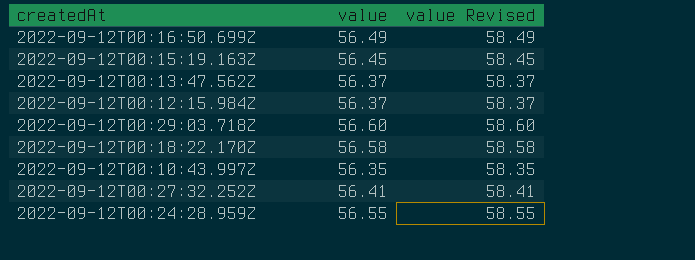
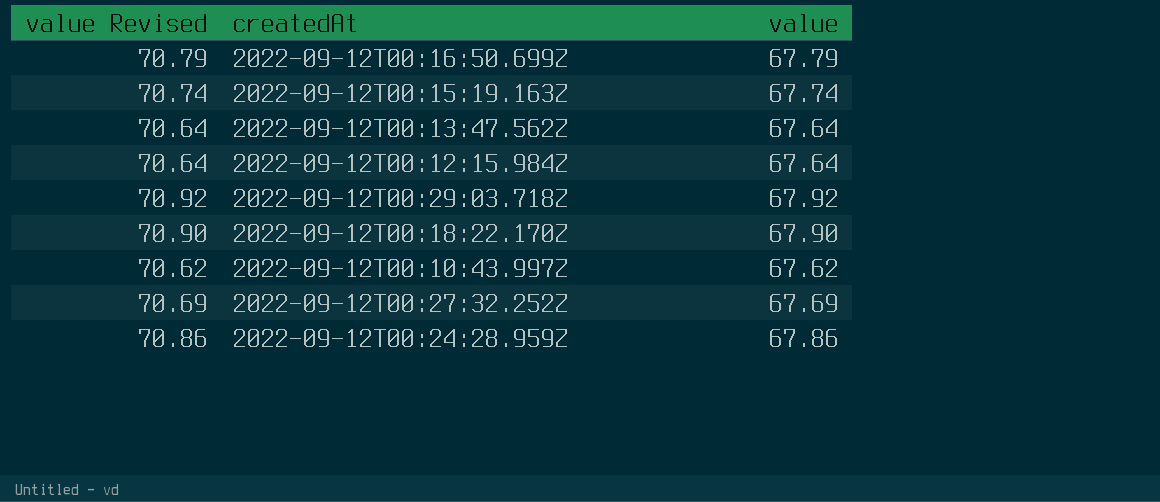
column value Revised | formula: [value] + 2 -> [value] + 3
column value Revised | position: 3 -> 1
2022-09-12T00:16:50.699Z | value: 56.49 -> 67.79
2022-09-12T00:15:19.163Z | value: 56.45 -> 67.74
2022-09-12T00:13:47.562Z | value: 56.37 -> 67.64
2022-09-12T00:12:15.984Z | value: 56.37 -> 67.64
2022-09-12T00:29:03.718Z | value: 56.60 -> 67.92
2022-09-12T00:18:22.170Z | value: 56.58 -> 67.90
2022-09-12T00:10:43.997Z | value: 56.35 -> 67.62
2022-09-12T00:27:32.252Z | value: 56.41 -> 67.69
2022-09-12T00:24:28.959Z | value: 56.55 -> 67.86

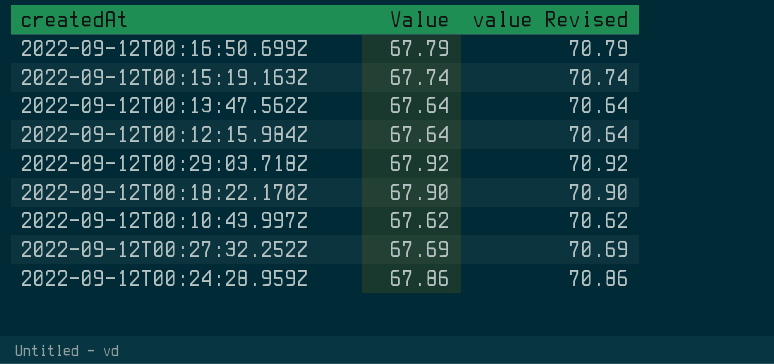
column name: value -> Value
column value Revised | position: 1 -> 3

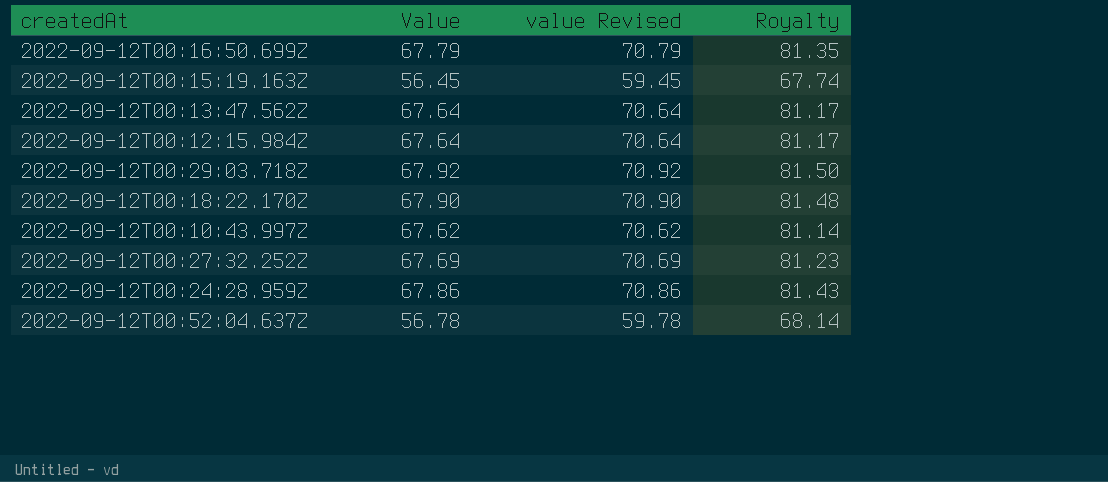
column Royalty | formula: none -> [Value] * 1.2
2022-09-12T00:15:19.163Z | Value: 67.74 -> 56.45
2022-09-12T00:15:19.163Z | value Revised: 70.74 -> 59.45
row 2022-09-12T00:52:04.637Z: none -> 56.78 | 59.78 | 68.14

